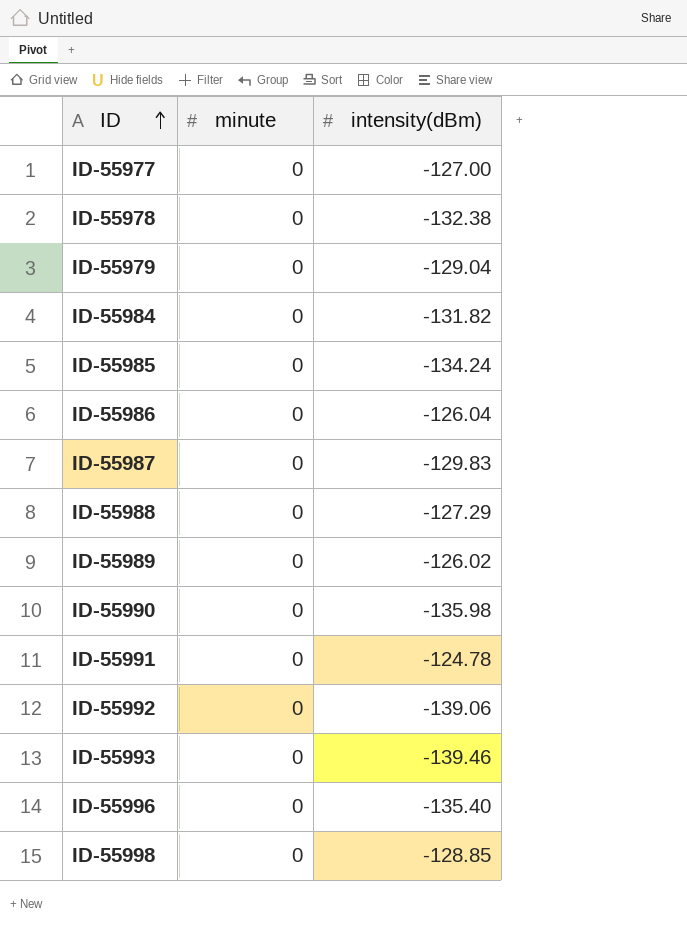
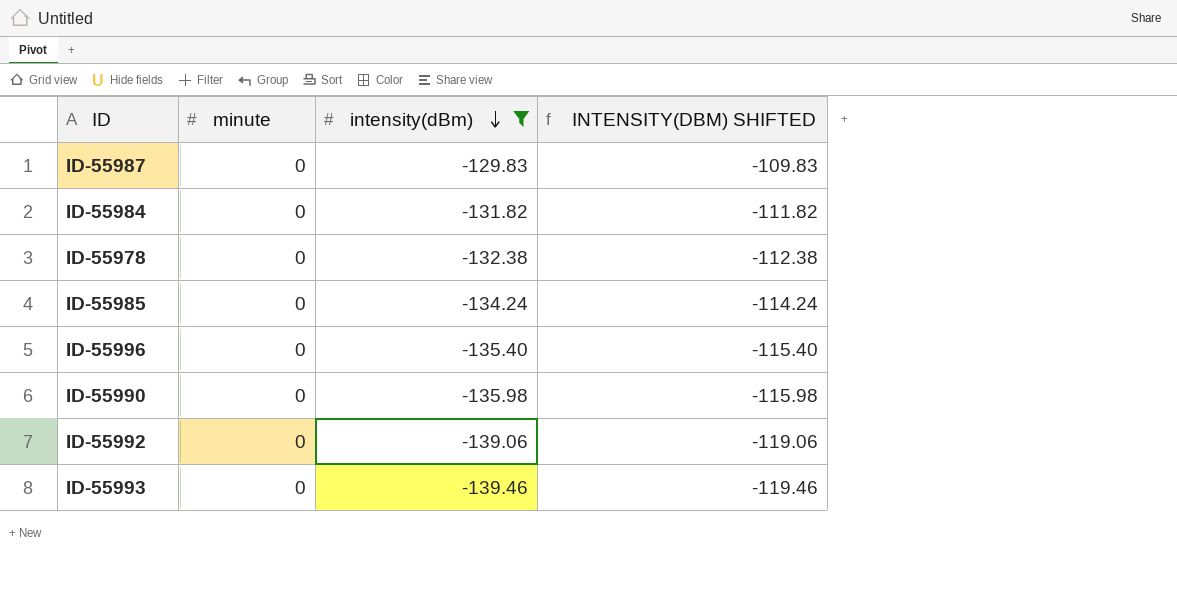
filter: none -> intensity(dBm) <= -129.83
row order: ID ascending -> intensity(dBm) descending
column INTENSITY(DBM) SHIFTED | formula: none -> [intensity(dBm)] + 20

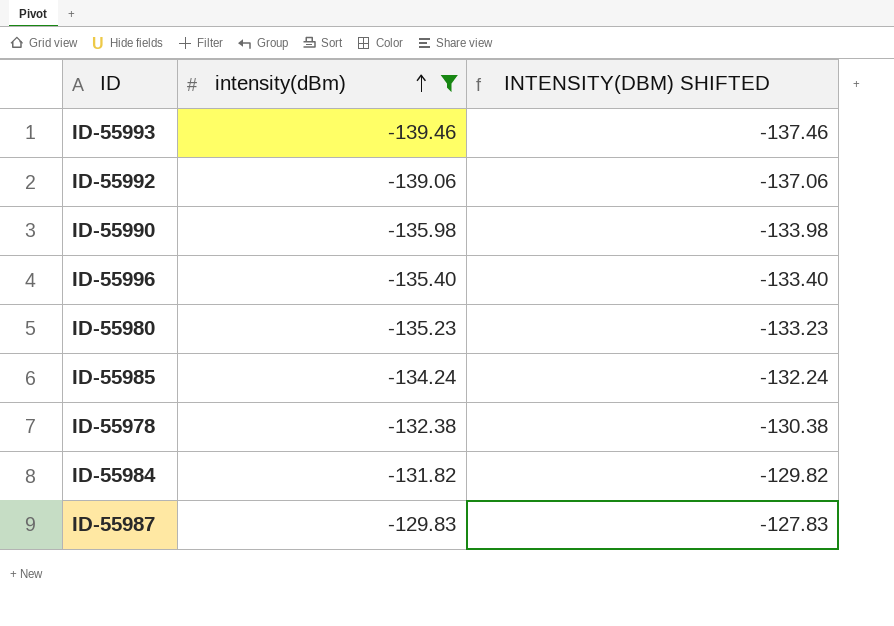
row order: intensity(dBm) descending -> intensity(dBm) ascending
column minute | position: 2 -> none
column INTENSITY(DBM) SHIFTED | formula: [intensity(dBm)] + 20 -> [intensity(dBm)] + 2
row ID-55980: none -> -135.23 | -133.23

